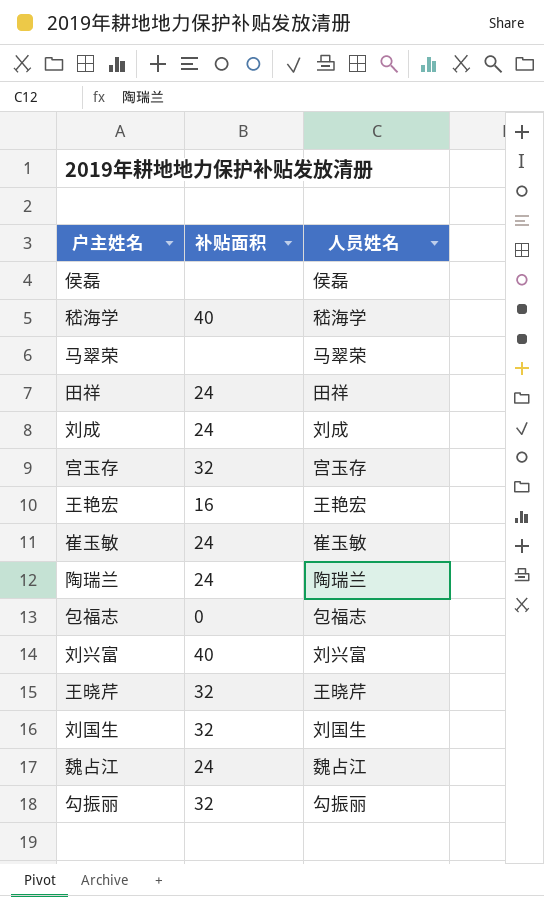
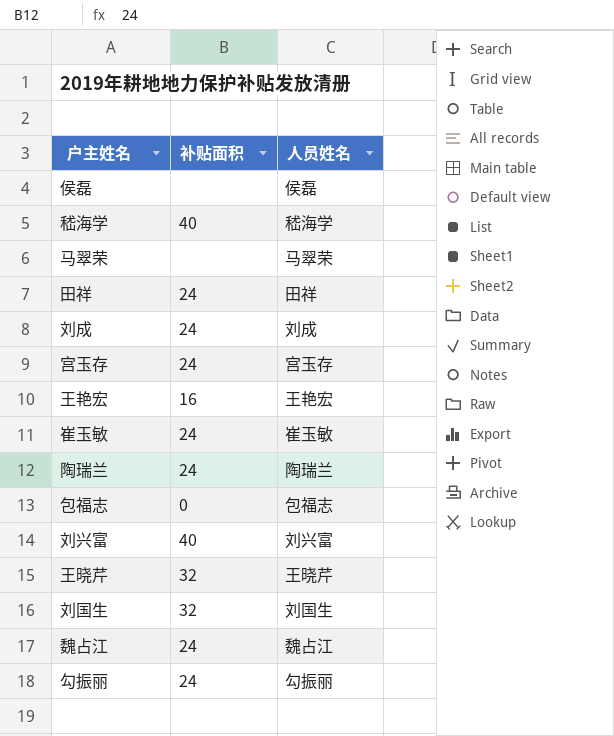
宫玉存 | 补贴面积: 32 -> 24
勾振丽 | 补贴面积: 32 -> 24

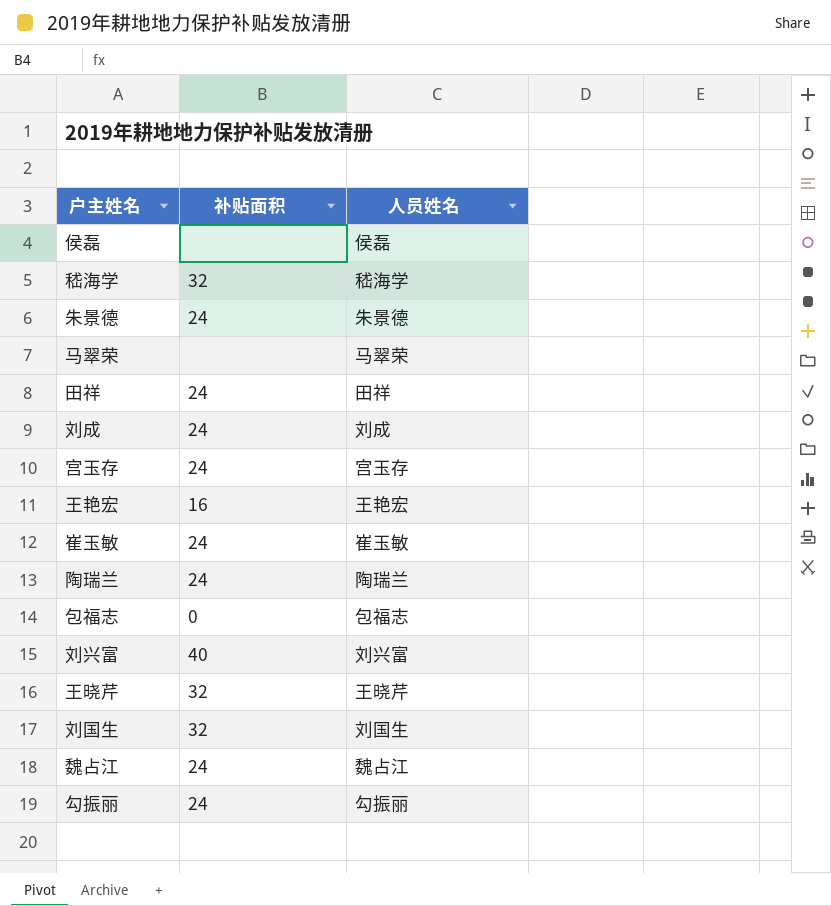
嵇海学 | 补贴面积: 40 -> 32
row 朱景德: none -> 24 | 朱景德

